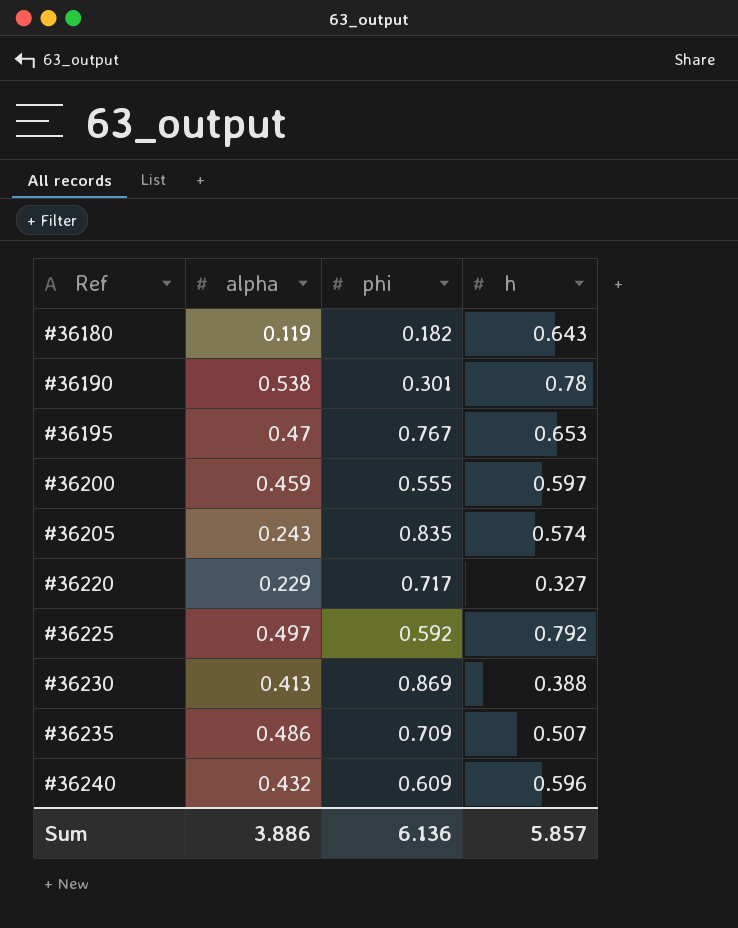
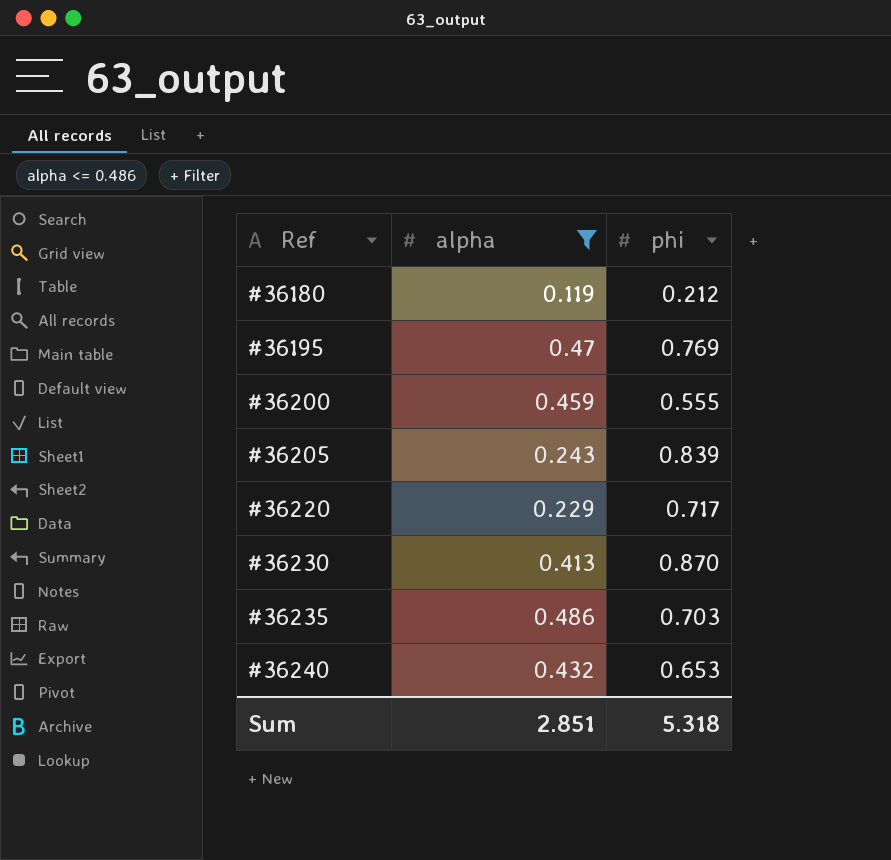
filter: none -> alpha <= 0.486
column h | position: 4 -> none
#36180 | phi: 0.182 -> 0.212
#36195 | phi: 0.767 -> 0.769
#36205 | phi: 0.835 -> 0.839
#36230 | phi: 0.869 -> 0.870
#36235 | phi: 0.709 -> 0.703
#36240 | phi: 0.609 -> 0.653
Sum | alpha: 3.886 -> 2.851
Sum | phi: 6.136 -> 5.318

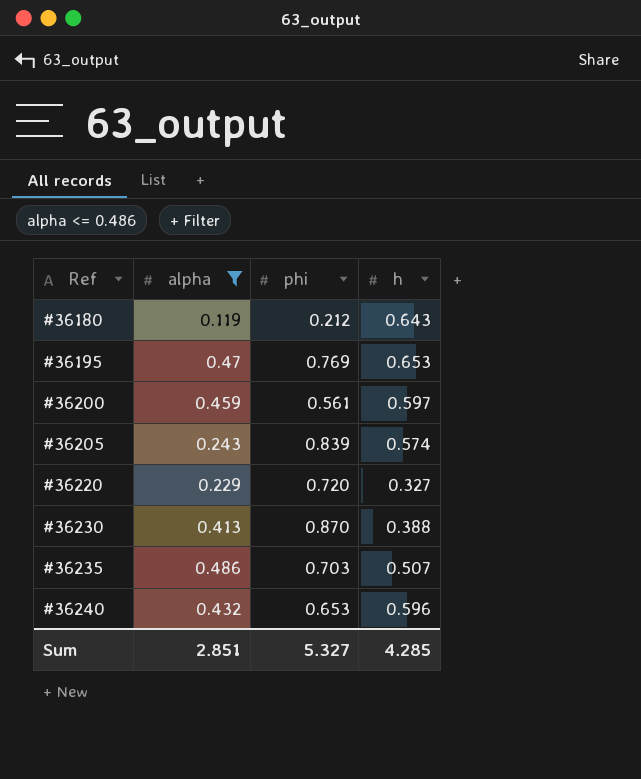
column h | position: none -> 4
#36200 | phi: 0.555 -> 0.561
#36220 | phi: 0.717 -> 0.720
Sum | phi: 5.318 -> 5.327

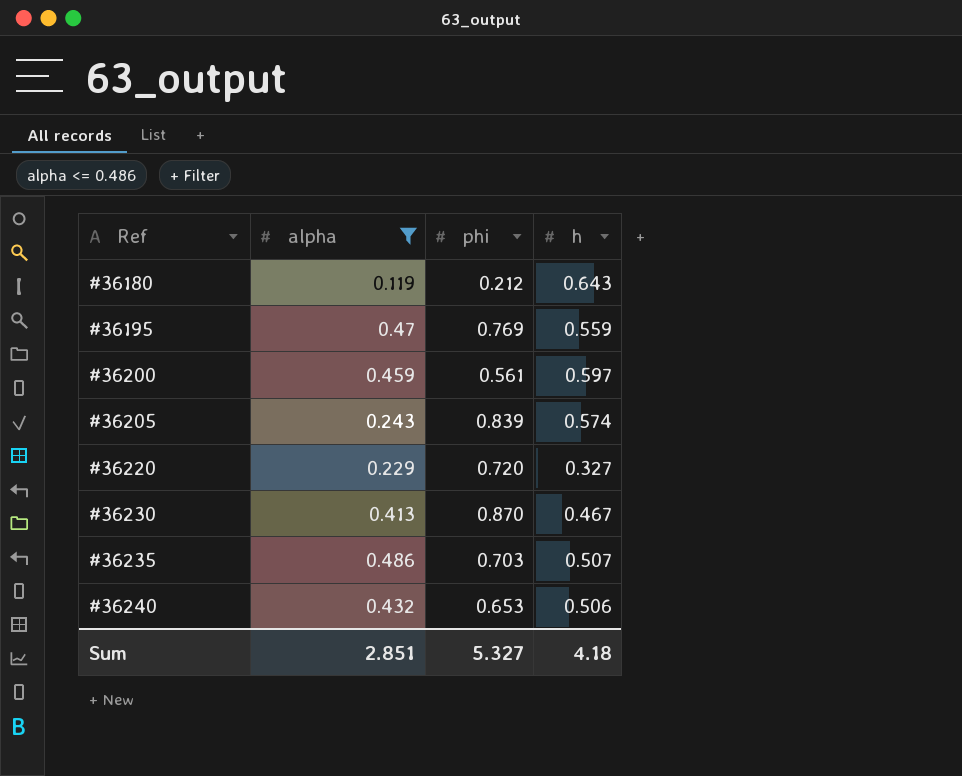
#36195 | h: 0.653 -> 0.559
#36230 | h: 0.388 -> 0.467
#36240 | h: 0.596 -> 0.506
Sum | h: 4.285 -> 4.18

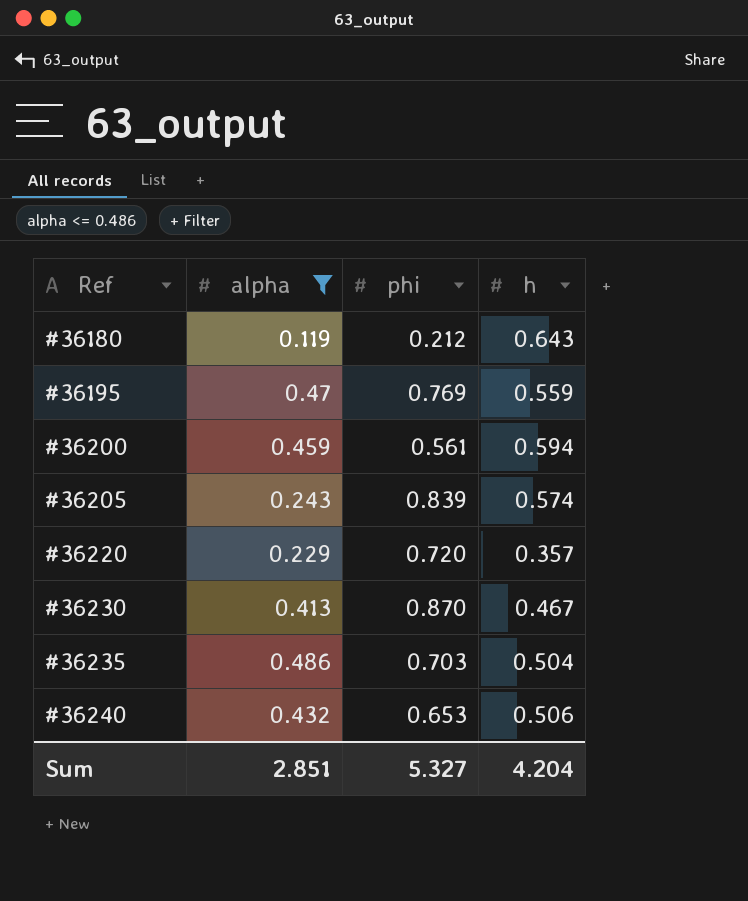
#36200 | h: 0.597 -> 0.594
#36220 | h: 0.327 -> 0.357
#36235 | h: 0.507 -> 0.504
Sum | h: 4.18 -> 4.204

